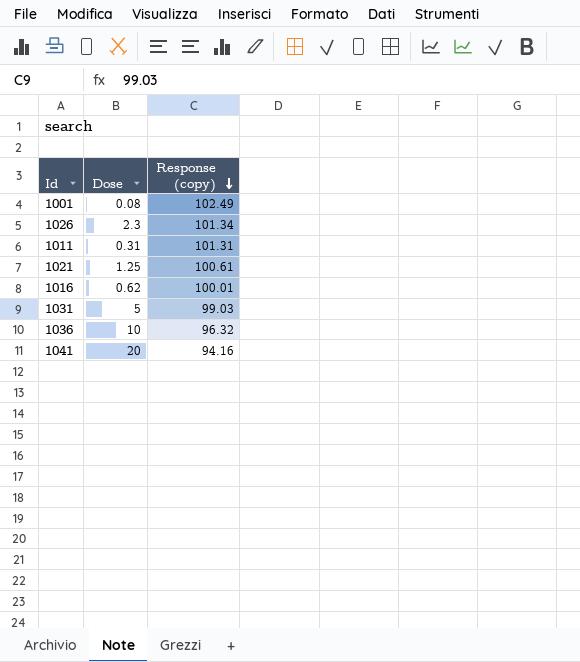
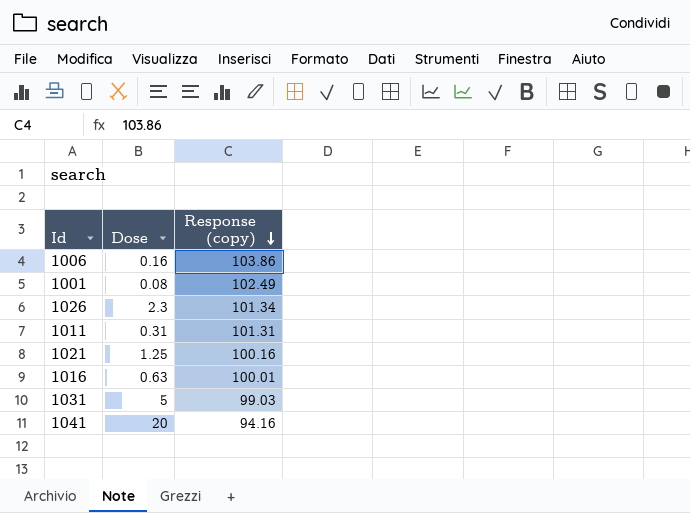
row 1036: 10 | 96.32 -> none
row 1006: none -> 0.16 | 103.86
1021 | Response (copy): 100.61 -> 100.16
1016 | Dose: 0.62 -> 0.63

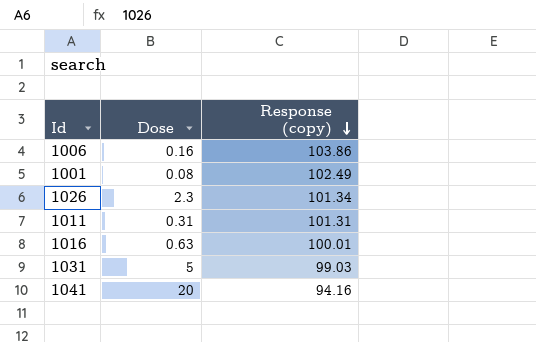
row 1021: 1.25 | 100.16 -> none

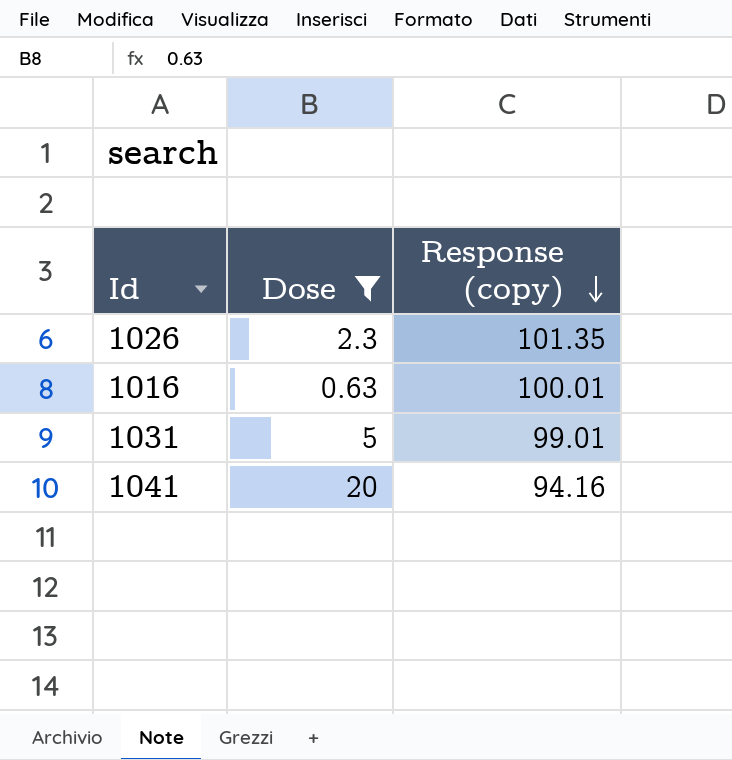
filter: none -> Dose >= 0.63
1026 | Response (copy): 101.34 -> 101.35
1031 | Response (copy): 99.03 -> 99.01

